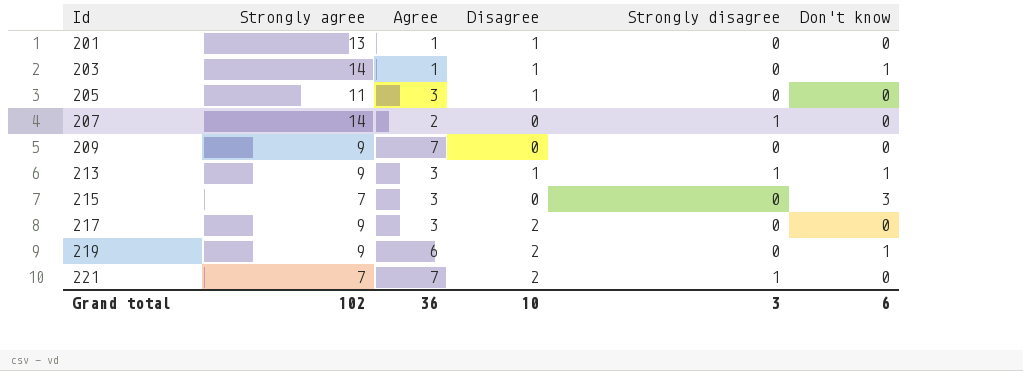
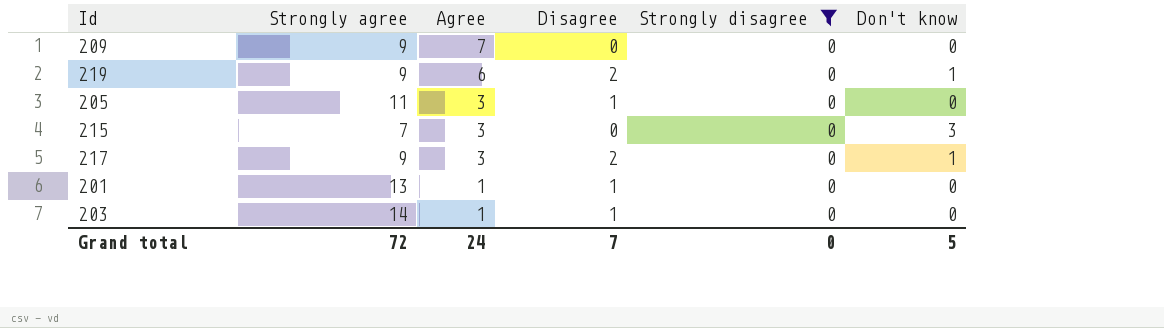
filter: none -> Strongly disagree = 0
row order: Id ascending -> Agree descending
217 | Don't know: 0 -> 1
203 | Don't know: 1 -> 0
Grand total | Strongly agree: 102 -> 72
Grand total | Agree: 36 -> 24
Grand total | Disagree: 10 -> 7
Grand total | Strongly disagree: 3 -> 0
Grand total | Don't know: 6 -> 5

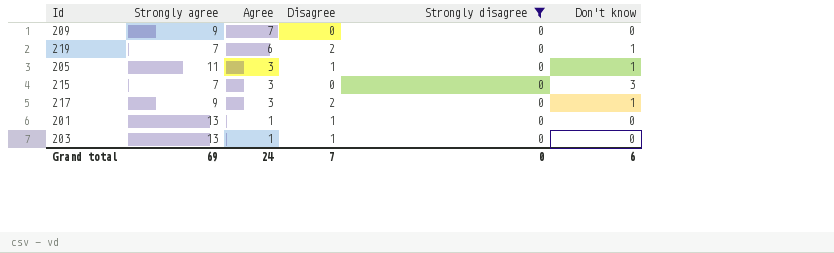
219 | Strongly agree: 9 -> 7
205 | Don't know: 0 -> 1
203 | Strongly agree: 14 -> 13
Grand total | Strongly agree: 72 -> 69
Grand total | Don't know: 5 -> 6

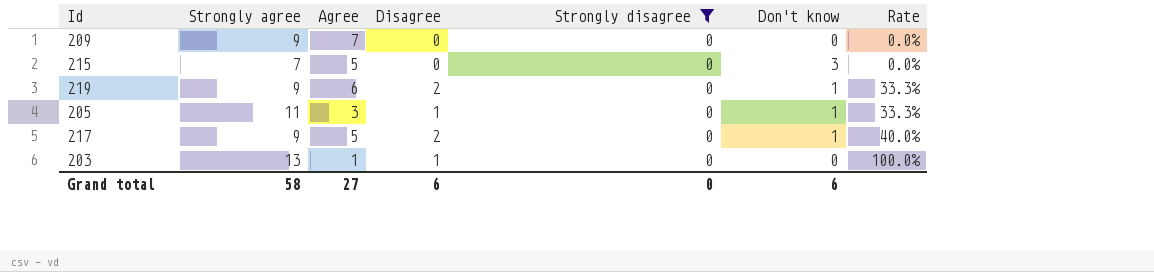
row order: Agree descending -> Rate ascending
column Rate | formula: none -> [Disagree] / [Agree]
row 201: 13 | 1 | 1 | 0 | 0 -> none
215 | Agree: 3 -> 5
219 | Strongly agree: 7 -> 9
217 | Agree: 3 -> 5
Grand total | Strongly agree: 69 -> 58
Grand total | Agree: 24 -> 27
Grand total | Disagree: 7 -> 6

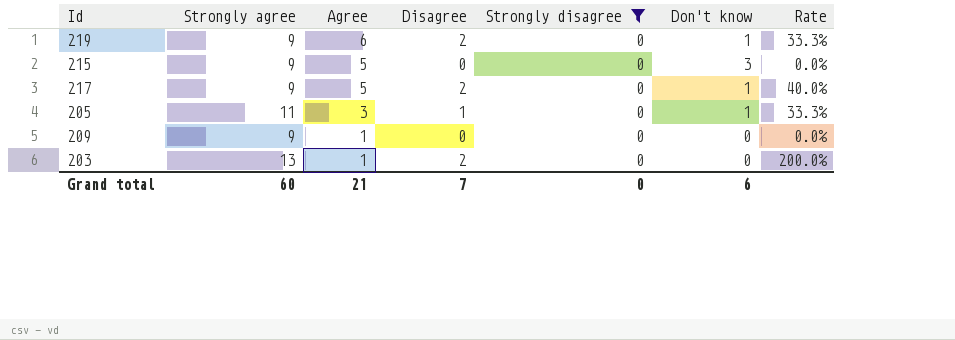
row order: Rate ascending -> Agree descending
215 | Strongly agree: 7 -> 9
209 | Agree: 7 -> 1
203 | Disagree: 1 -> 2
203 | Rate: 100.0% -> 200.0%
Grand total | Strongly agree: 58 -> 60
Grand total | Agree: 27 -> 21
Grand total | Disagree: 6 -> 7

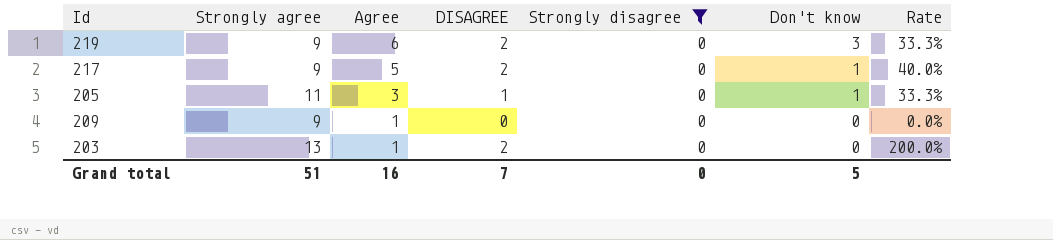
column name: Disagree -> DISAGREE
row 215: 9 | 5 | 0 | 0 | 3 | 0.0% -> none
219 | Don't know: 1 -> 3
Grand total | Strongly agree: 60 -> 51
Grand total | Agree: 21 -> 16
Grand total | Don't know: 6 -> 5

